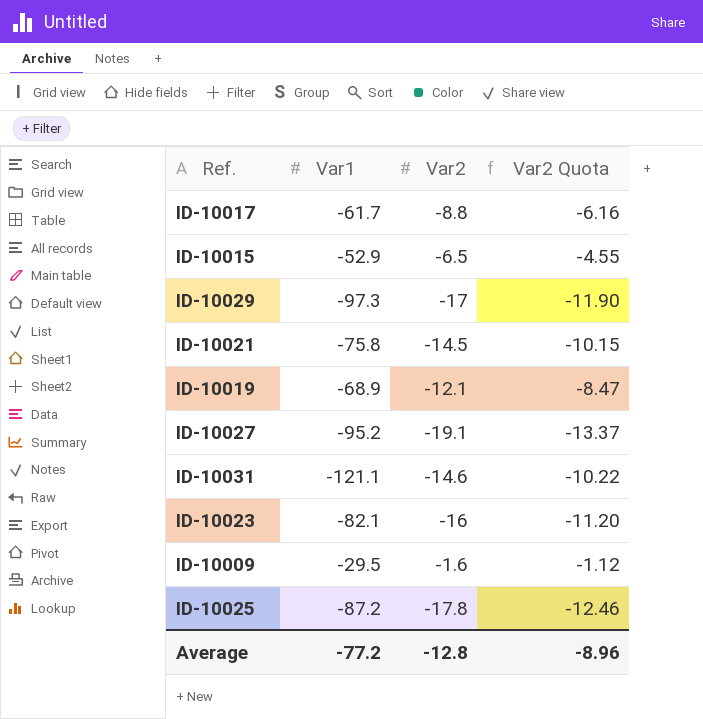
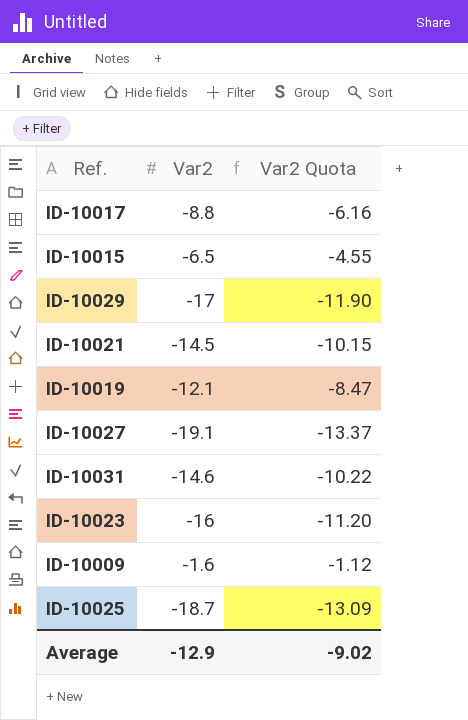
column Var1 | position: 2 -> none
ID-10025 | Var2: -17.8 -> -18.7
ID-10025 | Var2 Quota: -12.46 -> -13.09
Average | Var2: -12.8 -> -12.9
Average | Var2 Quota: -8.96 -> -9.02

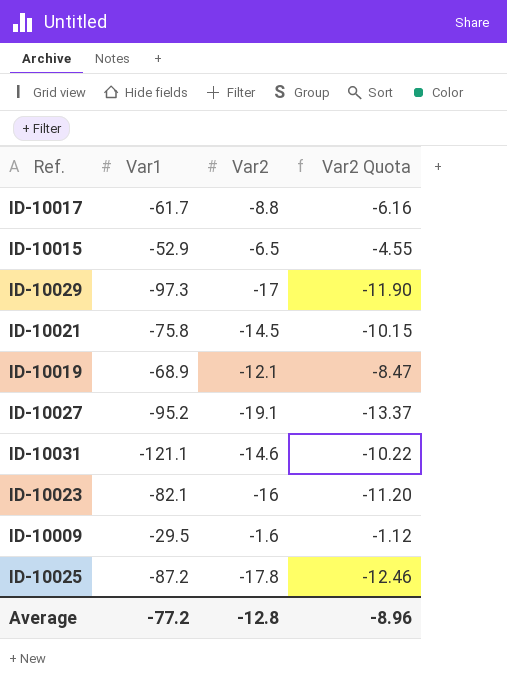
column Var1 | position: none -> 2
ID-10025 | Var2: -18.7 -> -17.8
ID-10025 | Var2 Quota: -13.09 -> -12.46
Average | Var2: -12.9 -> -12.8
Average | Var2 Quota: -9.02 -> -8.96

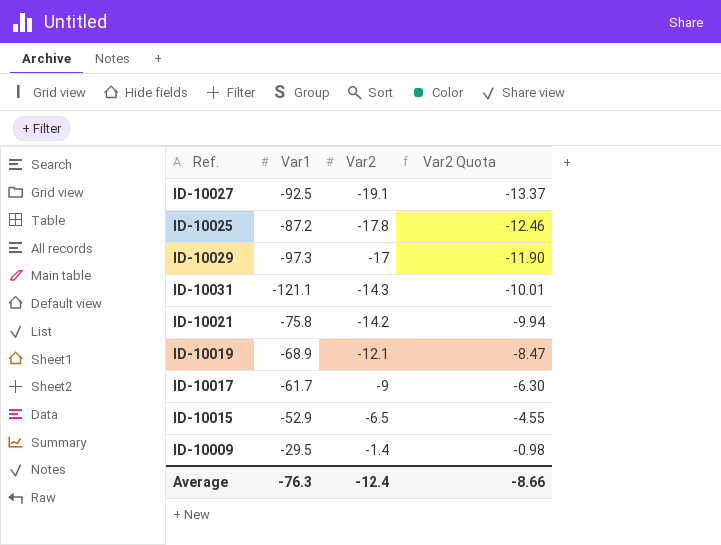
row order: none -> Var2 ascending
row ID-10023: -82.1 | -16 | -11.20 -> none
ID-10027 | Var1: -95.2 -> -92.5
ID-10031 | Var2: -14.6 -> -14.3
ID-10031 | Var2 Quota: -10.22 -> -10.01
ID-10021 | Var2: -14.5 -> -14.2
ID-10021 | Var2 Quota: -10.15 -> -9.94
ID-10017 | Var2: -8.8 -> -9
ID-10017 | Var2 Quota: -6.16 -> -6.30
ID-10009 | Var2: -1.6 -> -1.4
ID-10009 | Var2 Quota: -1.12 -> -0.98
Average | Var1: -77.2 -> -76.3
Average | Var2: -12.8 -> -12.4
Average | Var2 Quota: -8.96 -> -8.66

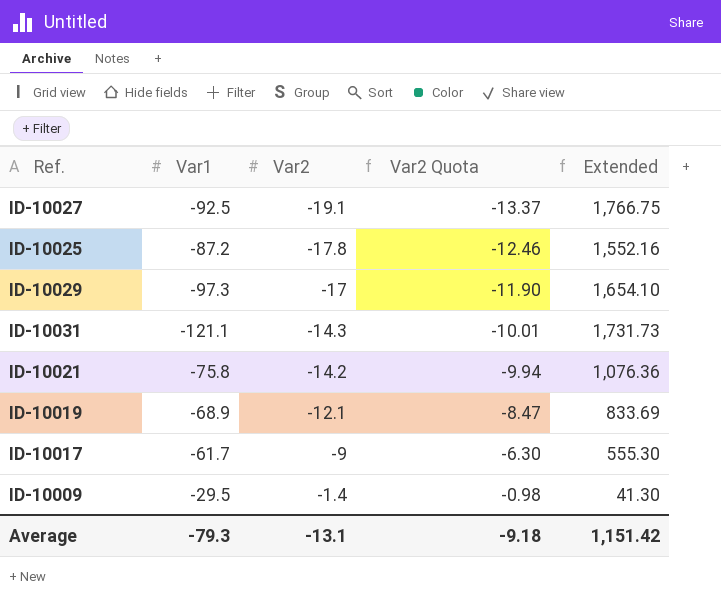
column Extended | formula: none -> [Var1] * [Var2]
row ID-10015: -52.9 | -6.5 | -4.55 -> none
Average | Var1: -76.3 -> -79.3
Average | Var2: -12.4 -> -13.1
Average | Var2 Quota: -8.66 -> -9.18

